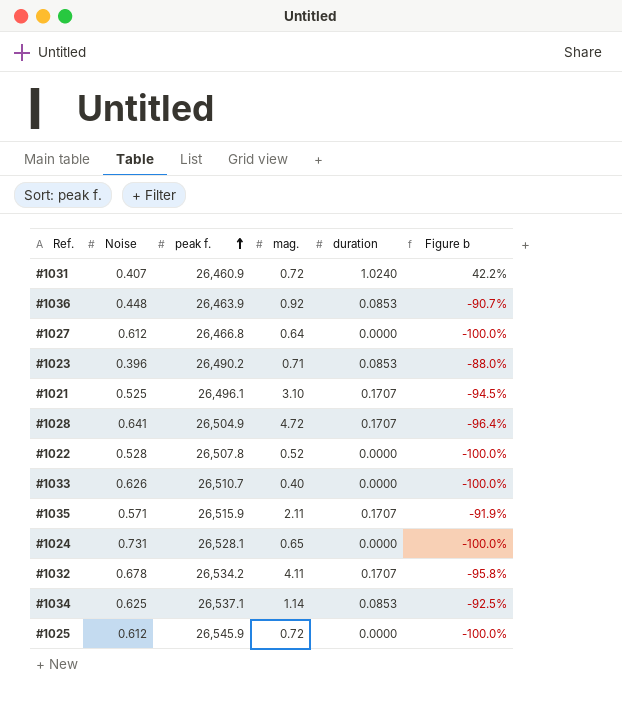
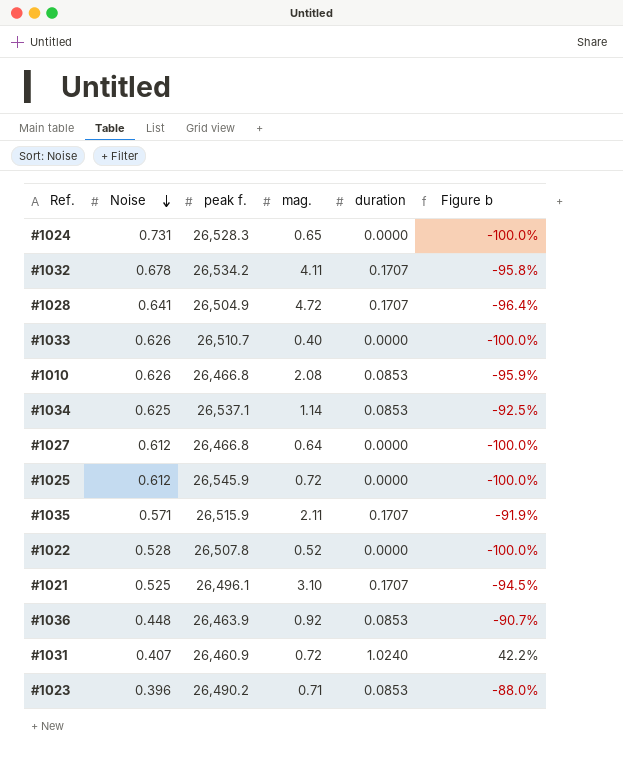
row order: peak f. ascending -> Noise descending
#1024 | peak f.: 26,528.1 -> 26,528.3
row #1010: none -> 0.626 | 26,466.8 | 2.08 | 0.0853 | -95.9%

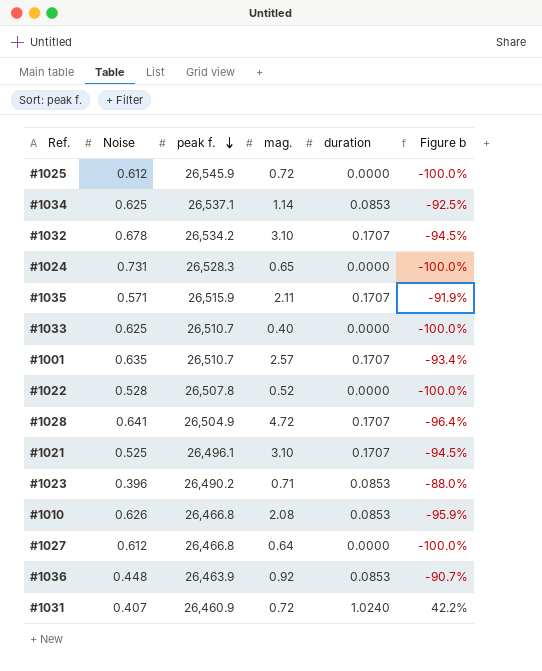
row order: Noise descending -> peak f. descending
#1032 | mag.: 4.11 -> 3.10
#1032 | Figure b: -95.8% -> -94.5%
#1033 | Noise: 0.626 -> 0.625
row #1001: none -> 0.635 | 26,510.7 | 2.57 | 0.1707 | -93.4%

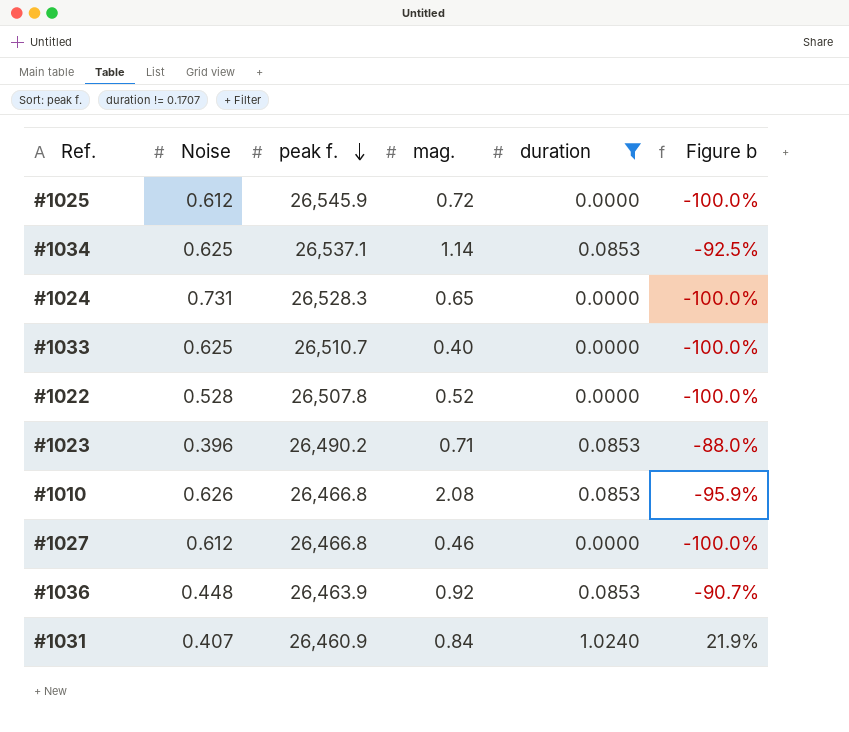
filter: none -> duration != 0.1707
#1027 | mag.: 0.64 -> 0.46
#1031 | mag.: 0.72 -> 0.84
#1031 | Figure b: 42.2% -> 21.9%

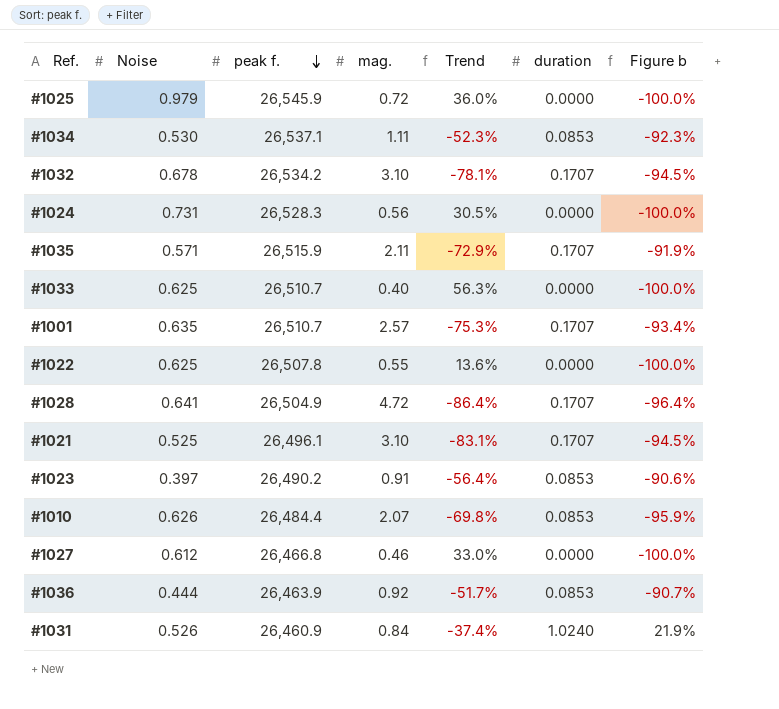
filter: duration != 0.1707 -> none
column Trend | formula: none -> ([Noise] - [mag.]) / [mag.]
#1025 | Noise: 0.612 -> 0.979
#1034 | Noise: 0.625 -> 0.530
#1034 | mag.: 1.14 -> 1.11
#1034 | Figure b: -92.5% -> -92.3%
#1024 | mag.: 0.65 -> 0.56
#1022 | Noise: 0.528 -> 0.625
#1022 | mag.: 0.52 -> 0.55
#1023 | Noise: 0.396 -> 0.397
#1023 | mag.: 0.71 -> 0.91
#1023 | Figure b: -88.0% -> -90.6%
#1010 | peak f.: 26,466.8 -> 26,484.4
#1010 | mag.: 2.08 -> 2.07
#1036 | Noise: 0.448 -> 0.444
#1031 | Noise: 0.407 -> 0.526

